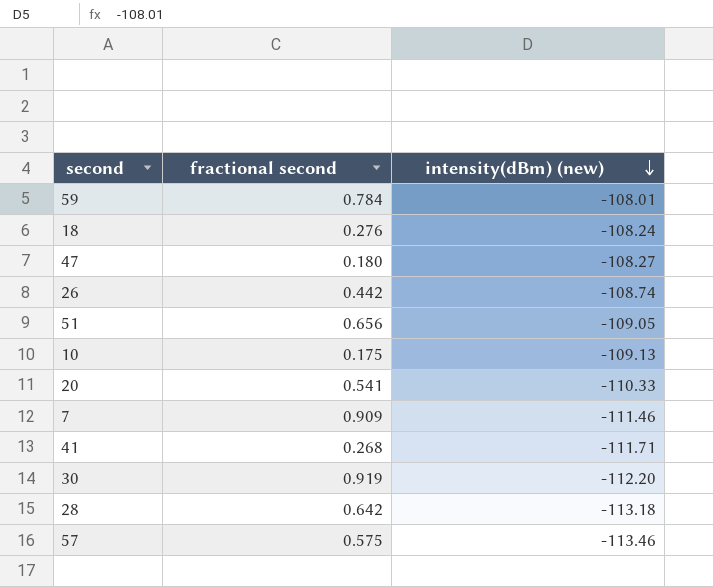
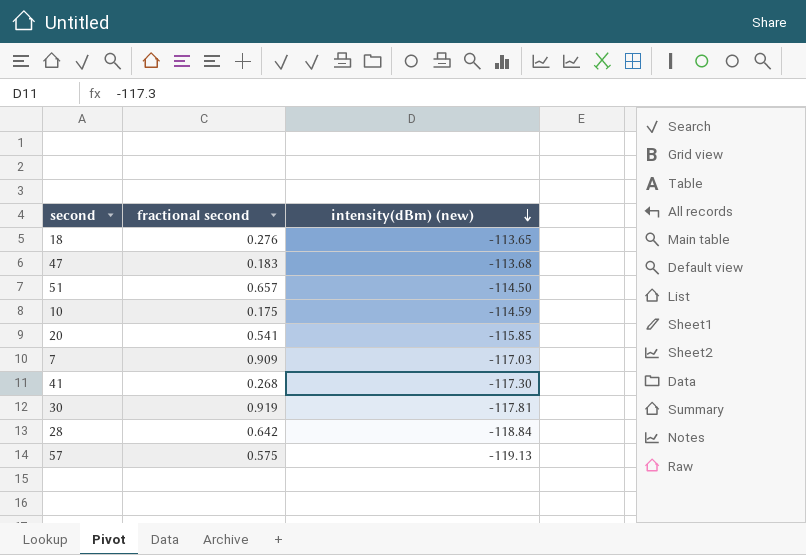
row 59: 0.784 | -108.01 -> none
row 26: 0.442 | -108.74 -> none
18 | intensity(dBm) (new): -108.24 -> -113.65
47 | fractional second: 0.180 -> 0.183
47 | intensity(dBm) (new): -108.27 -> -113.68
51 | fractional second: 0.656 -> 0.657
51 | intensity(dBm) (new): -109.05 -> -114.50
10 | intensity(dBm) (new): -109.13 -> -114.59
20 | intensity(dBm) (new): -110.33 -> -115.85
7 | intensity(dBm) (new): -111.46 -> -117.03
41 | intensity(dBm) (new): -111.71 -> -117.30
30 | intensity(dBm) (new): -112.20 -> -117.81
28 | intensity(dBm) (new): -113.18 -> -118.84
57 | intensity(dBm) (new): -113.46 -> -119.13

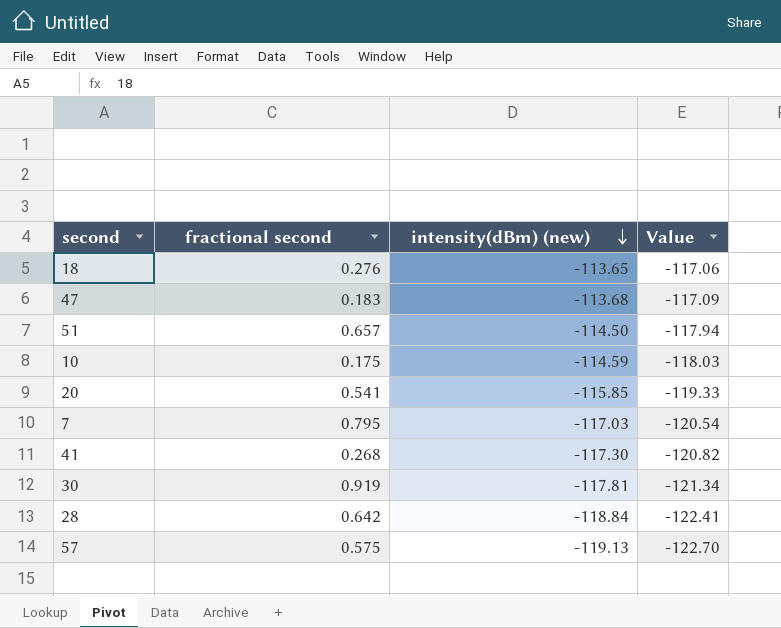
column Value | formula: none -> [intensity(dBm) (new)] * 1.03
7 | fractional second: 0.909 -> 0.795

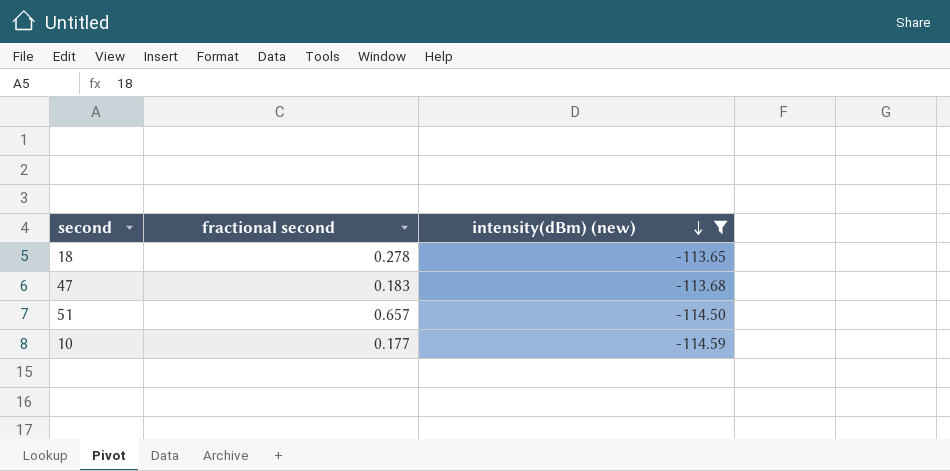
filter: none -> intensity(dBm) (new) >= -114.59
column Value | formula: [intensity(dBm) (new)] * 1.03 -> none
18 | fractional second: 0.276 -> 0.278
10 | fractional second: 0.175 -> 0.177

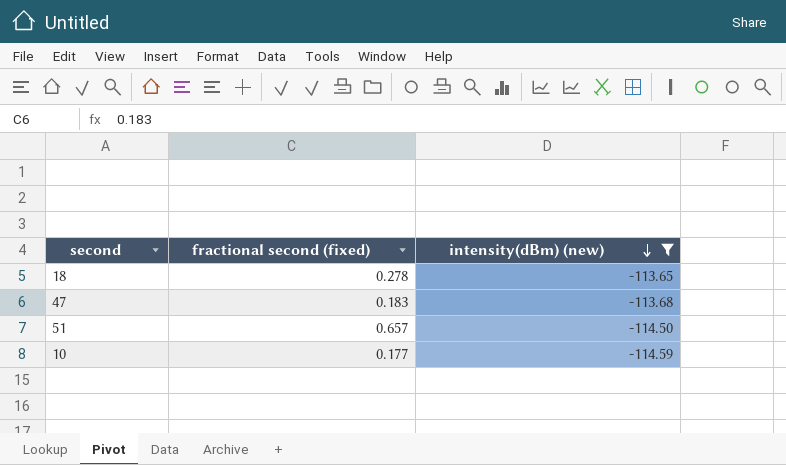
column name: fractional second -> fractional second (fixed)

